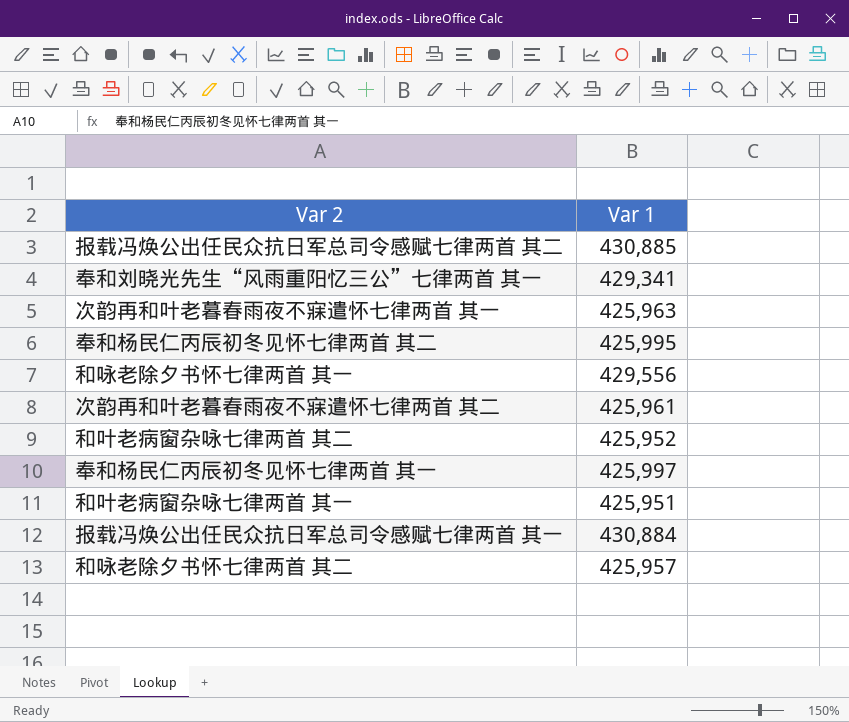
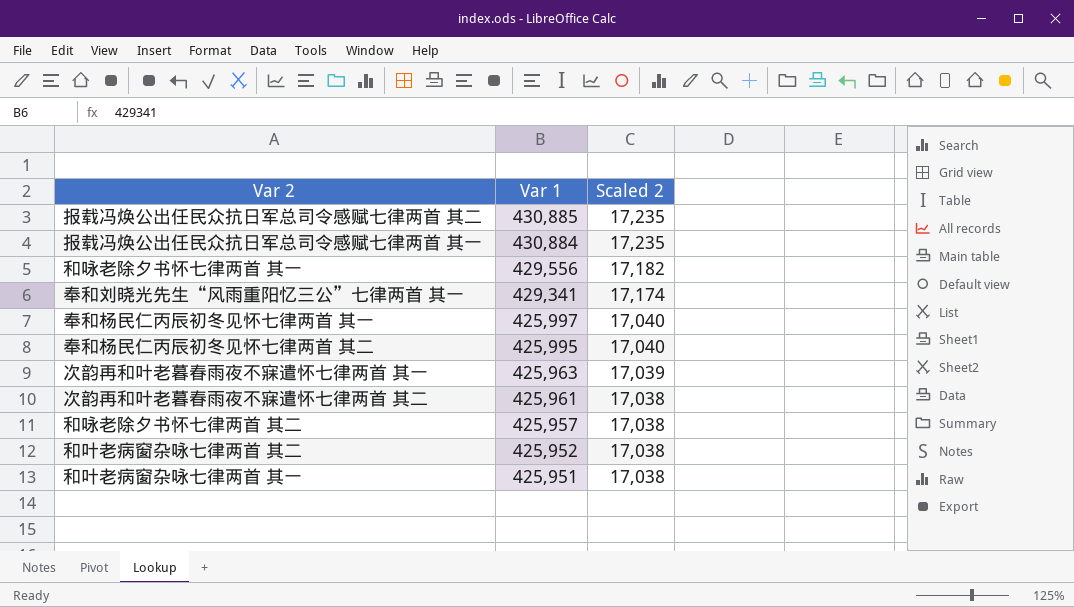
row order: none -> Var 1 descending
column Scaled 2 | formula: none -> [Var 1] * 0.04

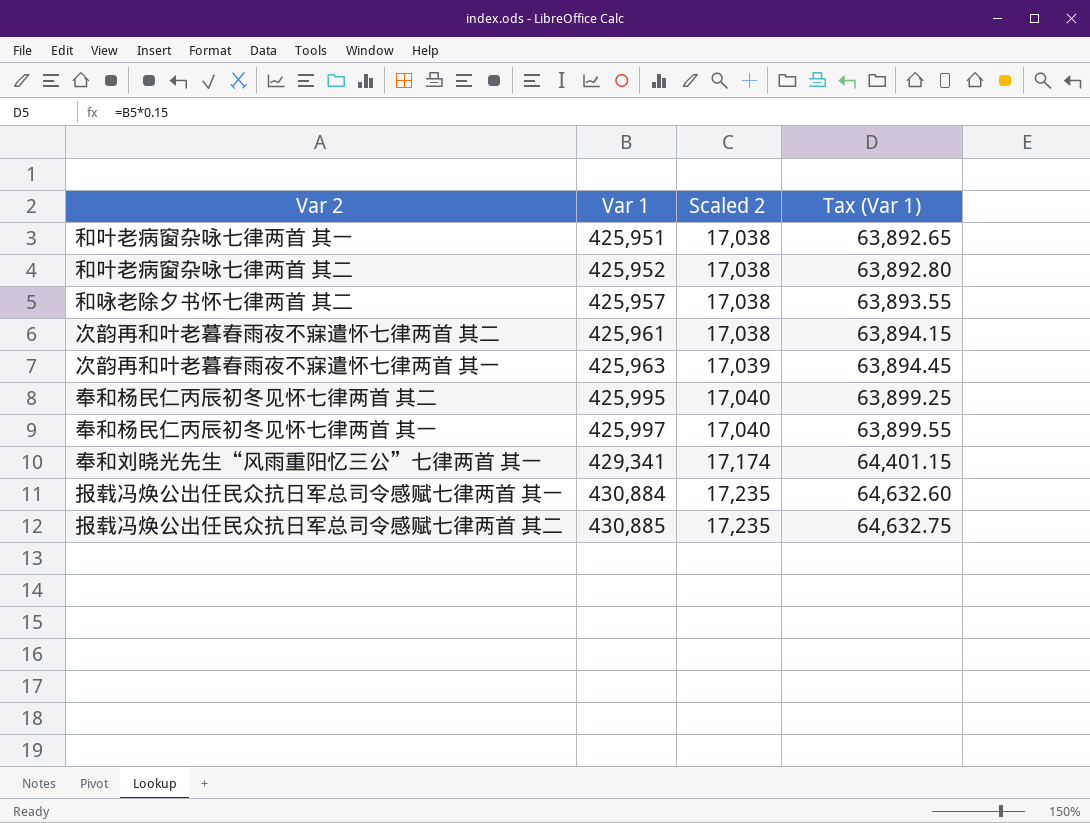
row order: Var 1 descending -> Var 1 ascending
column Tax (Var 1) | formula: none -> [Var 1] * 0.15
row 和咏老除夕书怀七律两首 其一: 429,556 | 17,182 -> none

